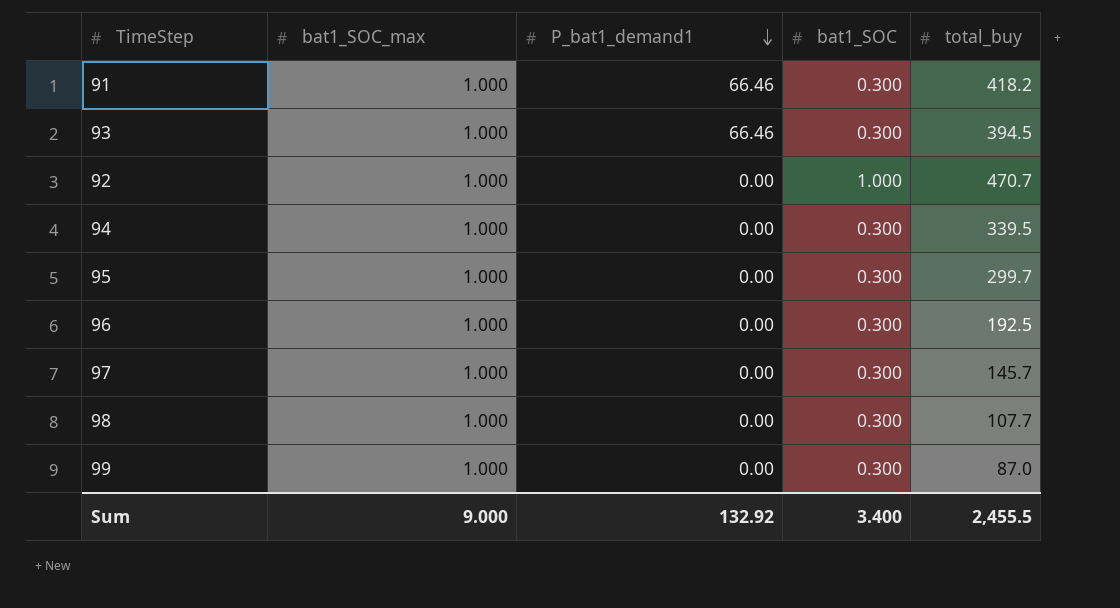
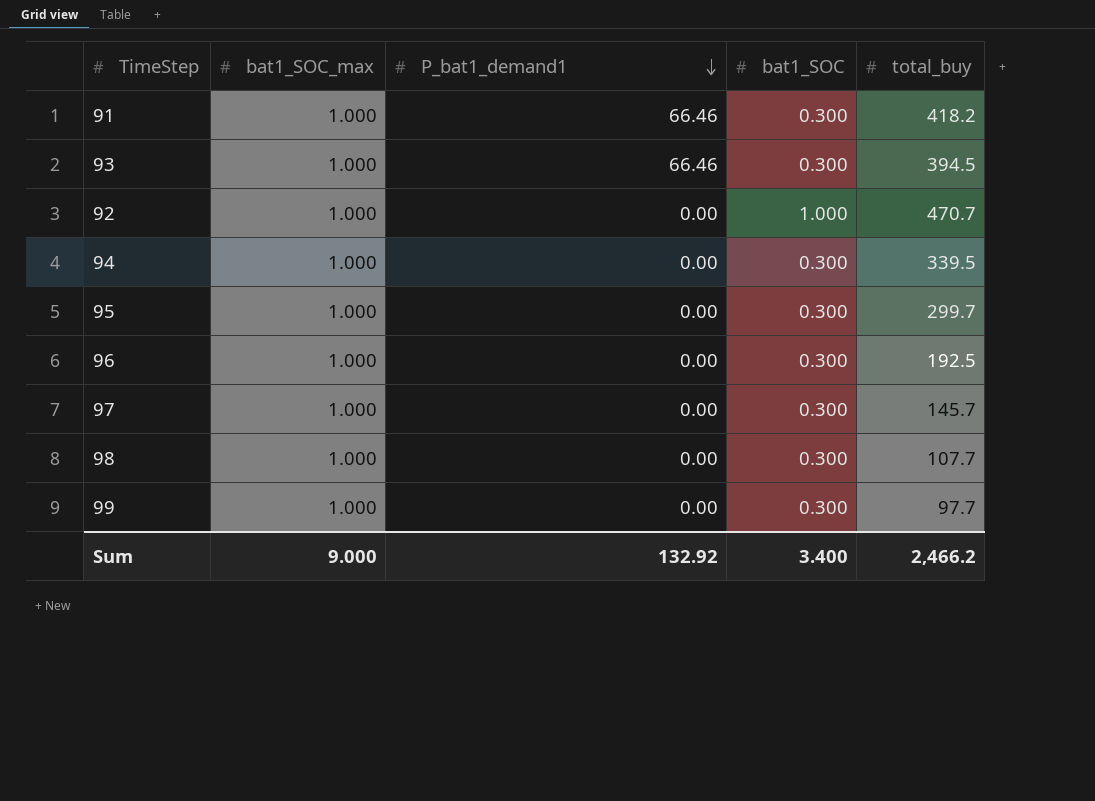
99 | total_buy: 87.0 -> 97.7
Sum | total_buy: 2,455.5 -> 2,466.2

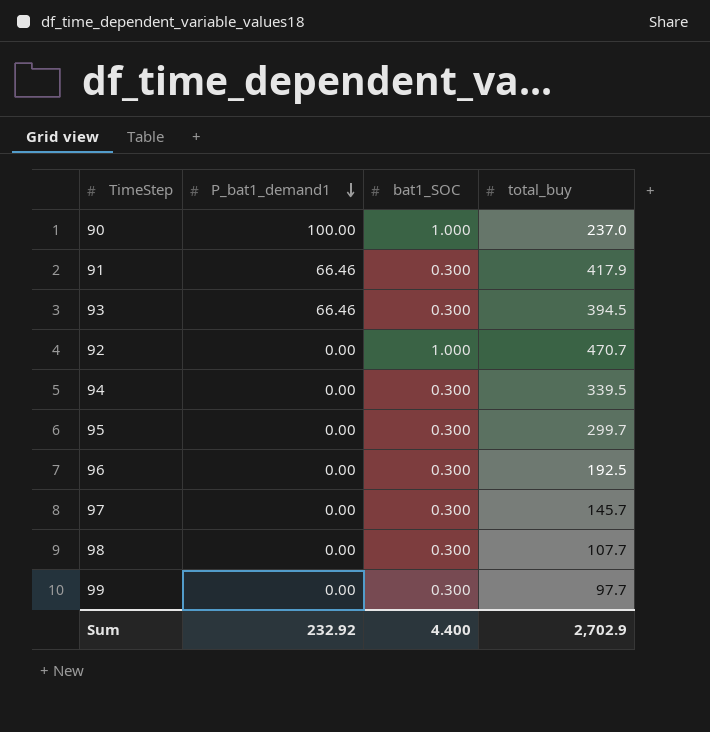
column bat1_SOC_max | position: 2 -> none
row 90: none -> 100.00 | 1.000 | 237.0
91 | total_buy: 418.2 -> 417.9
Sum | P_bat1_demand1: 132.92 -> 232.92
Sum | bat1_SOC: 3.400 -> 4.400
Sum | total_buy: 2,466.2 -> 2,702.9

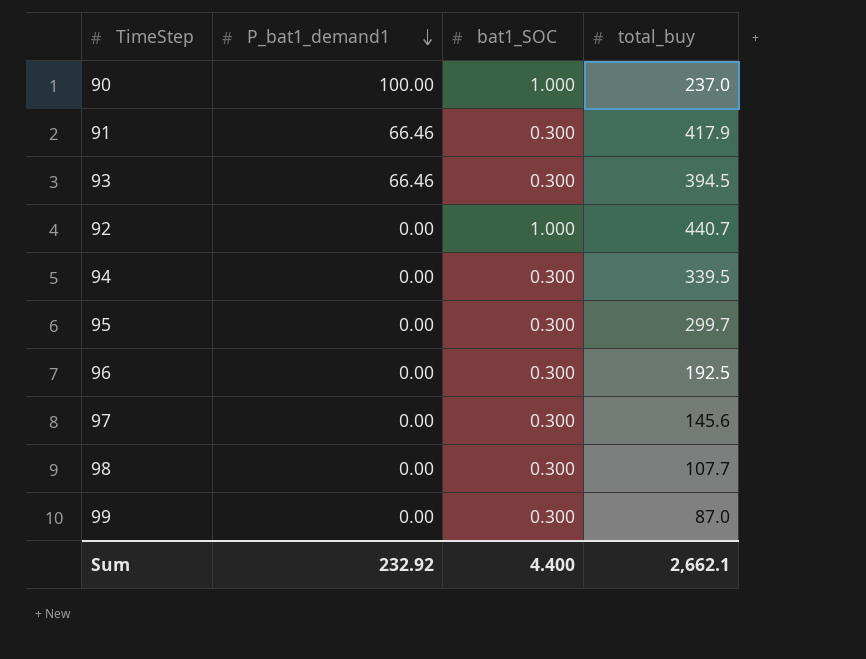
92 | total_buy: 470.7 -> 440.7
97 | total_buy: 145.7 -> 145.6
99 | total_buy: 97.7 -> 87.0
Sum | total_buy: 2,702.9 -> 2,662.1

